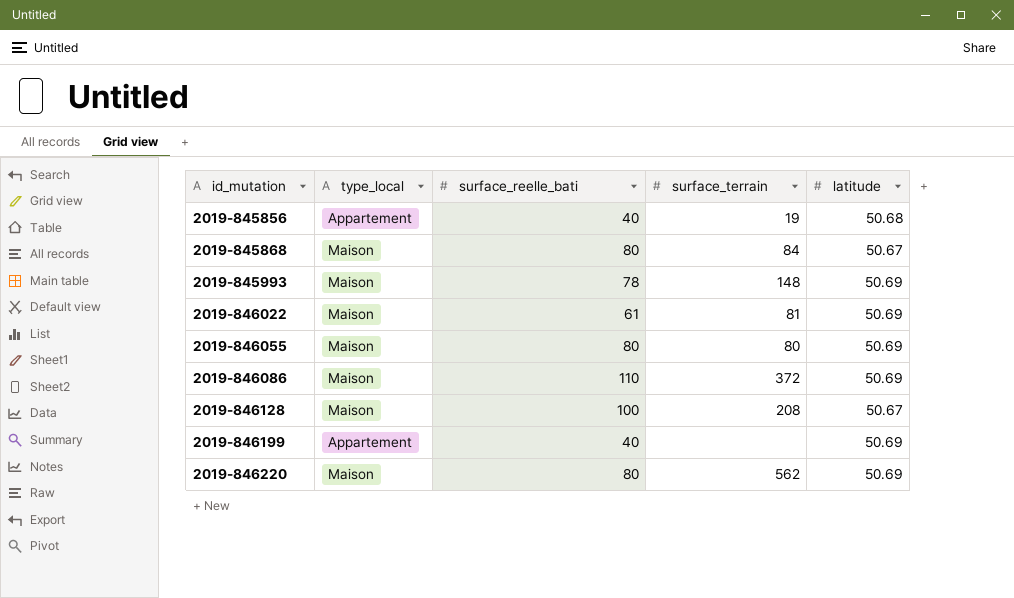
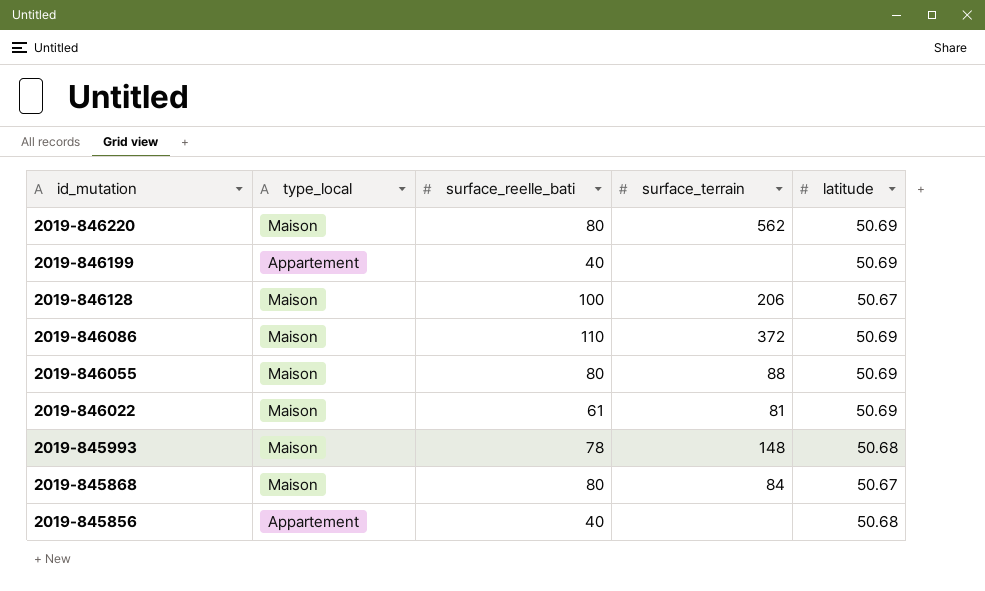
row order: id_mutation ascending -> id_mutation descending
2019-846128 | surface_terrain: 208 -> 206
2019-846055 | surface_terrain: 80 -> 88
2019-845993 | latitude: 50.69 -> 50.68
2019-845856 | surface_terrain: 19 -> none

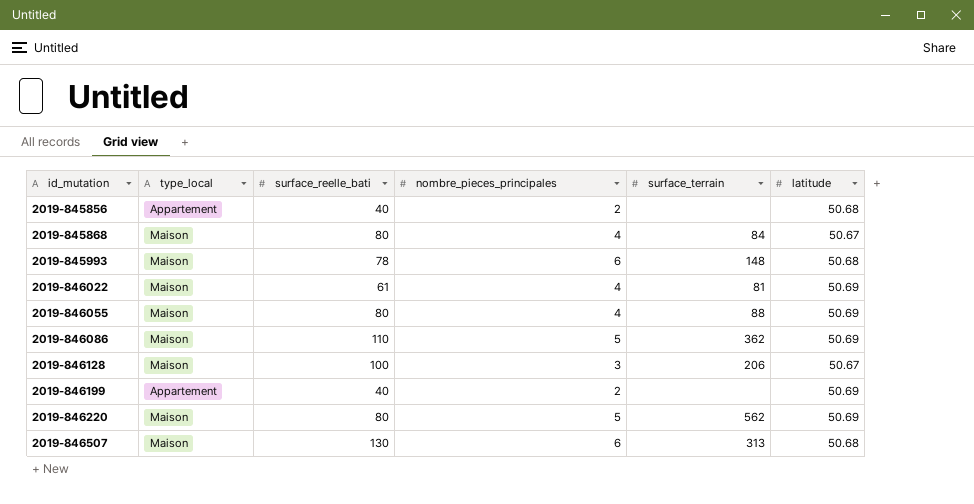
row order: id_mutation descending -> id_mutation ascending
column nombre_pieces_principales | position: none -> 4
2019-846086 | surface_terrain: 372 -> 362
row 2019-846507: none -> Maison | 130 | 6 | 313 | 50.68

